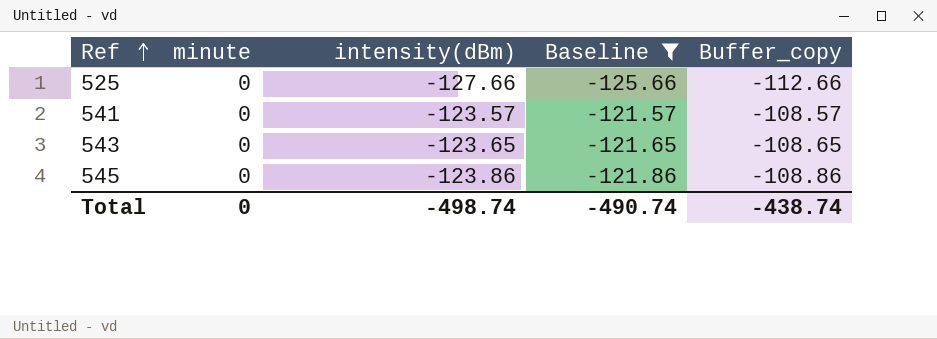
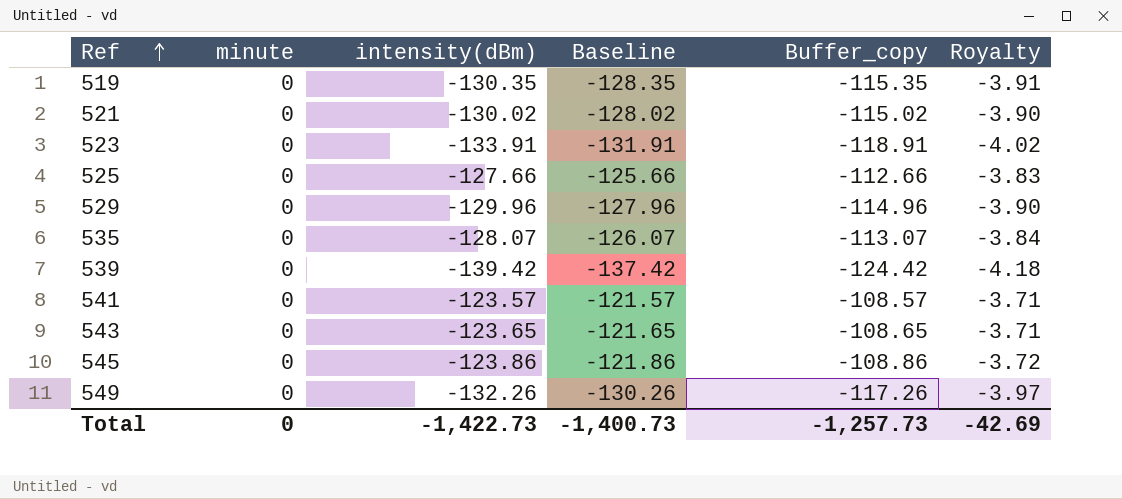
filter: Baseline >= -125.66 -> none
column Royalty | formula: none -> [intensity(dBm)] * 0.03
Total | intensity(dBm): -498.74 -> -1,422.73
Total | Baseline: -490.74 -> -1,400.73
Total | Buffer_copy: -438.74 -> -1,257.73

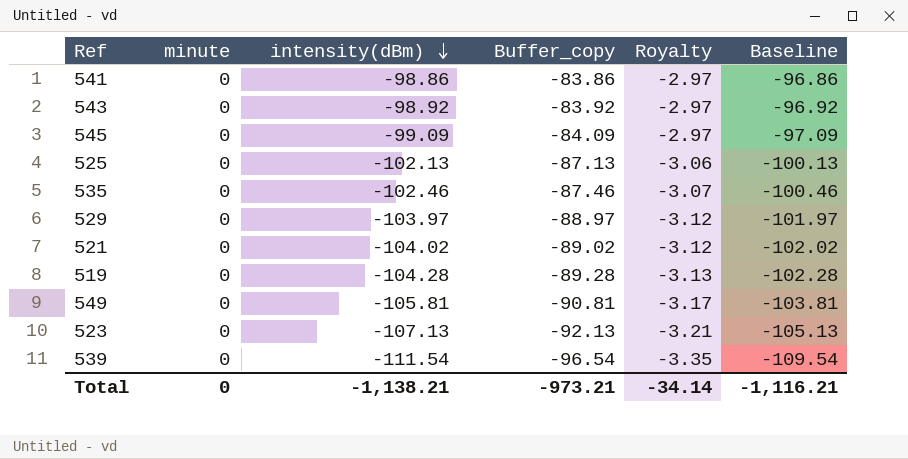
row order: Ref ascending -> intensity(dBm) descending
column Baseline | position: 4 -> 6
541 | intensity(dBm): -123.57 -> -98.86
541 | Buffer_copy: -108.57 -> -83.86
541 | Royalty: -3.71 -> -2.97
541 | Baseline: -121.57 -> -96.86
543 | intensity(dBm): -123.65 -> -98.92
543 | Buffer_copy: -108.65 -> -83.92
543 | Royalty: -3.71 -> -2.97
543 | Baseline: -121.65 -> -96.92
545 | intensity(dBm): -123.86 -> -99.09
545 | Buffer_copy: -108.86 -> -84.09
545 | Royalty: -3.72 -> -2.97
545 | Baseline: -121.86 -> -97.09
525 | intensity(dBm): -127.66 -> -102.13
525 | Buffer_copy: -112.66 -> -87.13
525 | Royalty: -3.83 -> -3.06
525 | Baseline: -125.66 -> -100.13
535 | intensity(dBm): -128.07 -> -102.46
535 | Buffer_copy: -113.07 -> -87.46
535 | Royalty: -3.84 -> -3.07
535 | Baseline: -126.07 -> -100.46
529 | intensity(dBm): -129.96 -> -103.97
529 | Buffer_copy: -114.96 -> -88.97
529 | Royalty: -3.90 -> -3.12
529 | Baseline: -127.96 -> -101.97
521 | intensity(dBm): -130.02 -> -104.02
521 | Buffer_copy: -115.02 -> -89.02
521 | Royalty: -3.90 -> -3.12
521 | Baseline: -128.02 -> -102.02
519 | intensity(dBm): -130.35 -> -104.28
519 | Buffer_copy: -115.35 -> -89.28
519 | Royalty: -3.91 -> -3.13
519 | Baseline: -128.35 -> -102.28
549 | intensity(dBm): -132.26 -> -105.81
549 | Buffer_copy: -117.26 -> -90.81
549 | Royalty: -3.97 -> -3.17
549 | Baseline: -130.26 -> -103.81
523 | intensity(dBm): -133.91 -> -107.13
523 | Buffer_copy: -118.91 -> -92.13
523 | Royalty: -4.02 -> -3.21
523 | Baseline: -131.91 -> -105.13
539 | intensity(dBm): -139.42 -> -111.54
539 | Buffer_copy: -124.42 -> -96.54
539 | Royalty: -4.18 -> -3.35
539 | Baseline: -137.42 -> -109.54
Total | intensity(dBm): -1,422.73 -> -1,138.21
Total | Buffer_copy: -1,257.73 -> -973.21
Total | Royalty: -42.69 -> -34.14
Total | Baseline: -1,400.73 -> -1,116.21

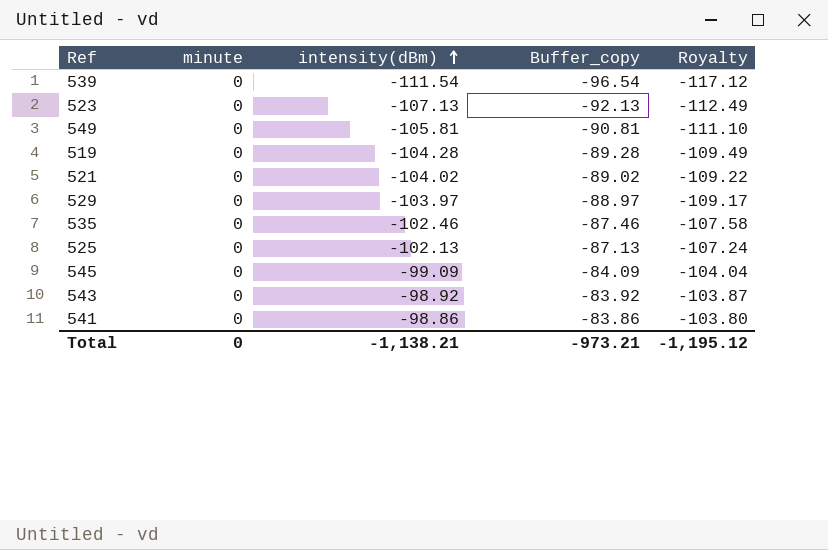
row order: intensity(dBm) descending -> intensity(dBm) ascending
column Baseline | formula: [intensity(dBm)] + 2 -> none
column Royalty | formula: [intensity(dBm)] * 0.03 -> [intensity(dBm)] * 1.05
Total | Royalty: -34.14 -> -1,195.12

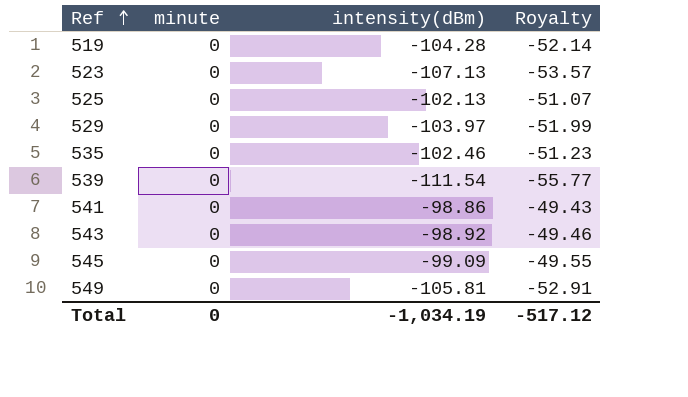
row order: intensity(dBm) ascending -> Ref ascending
column Buffer_copy | formula: [intensity(dBm)] + 15 -> none
column Royalty | formula: [intensity(dBm)] * 1.05 -> [intensity(dBm)] * 0.5
row 521: 0 | -104.02 | -89.02 | -109.22 -> none
Total | intensity(dBm): -1,138.21 -> -1,034.19
Total | Royalty: -1,195.12 -> -517.12

